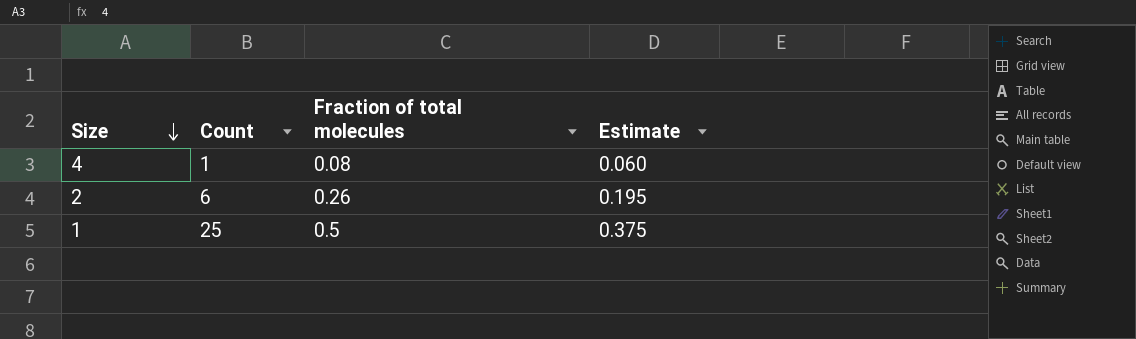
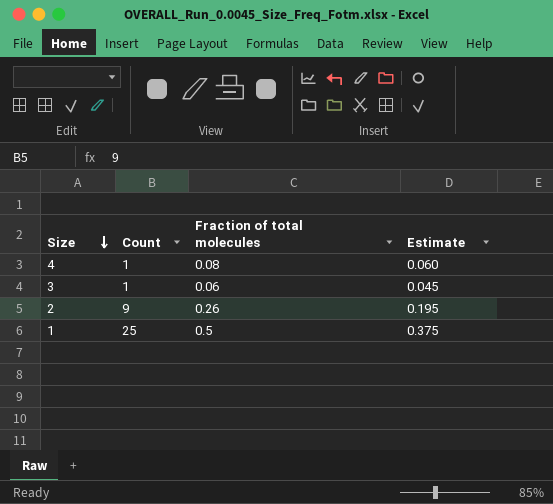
row 3: none -> 1 | 0.06 | 0.045
2 | Count: 6 -> 9

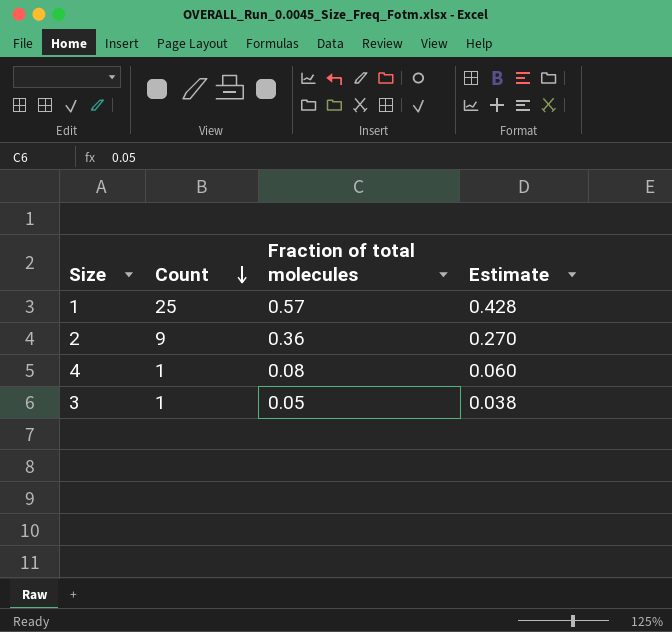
row order: Size descending -> Count descending
1 | Fraction of total molecules: 0.5 -> 0.57
1 | Estimate: 0.375 -> 0.428
2 | Fraction of total molecules: 0.26 -> 0.36
2 | Estimate: 0.195 -> 0.270
3 | Fraction of total molecules: 0.06 -> 0.05
3 | Estimate: 0.045 -> 0.038

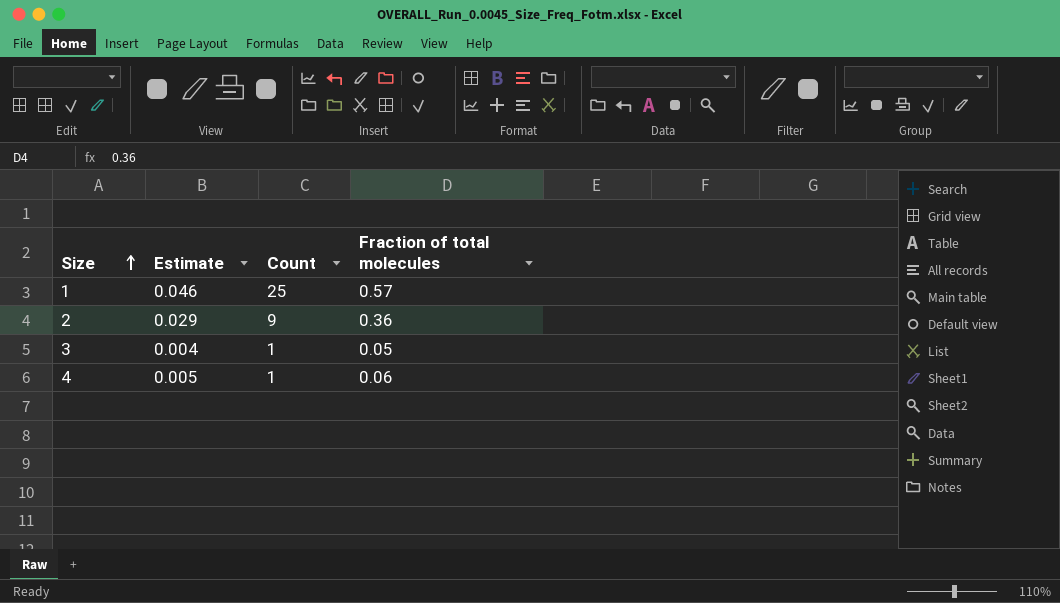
row order: Count descending -> Size ascending
column Estimate | formula: [Fraction of total molecules] * 0.75 -> [Fraction of total molecules] * 0.08
column Estimate | position: 4 -> 2
4 | Fraction of total molecules: 0.08 -> 0.06

